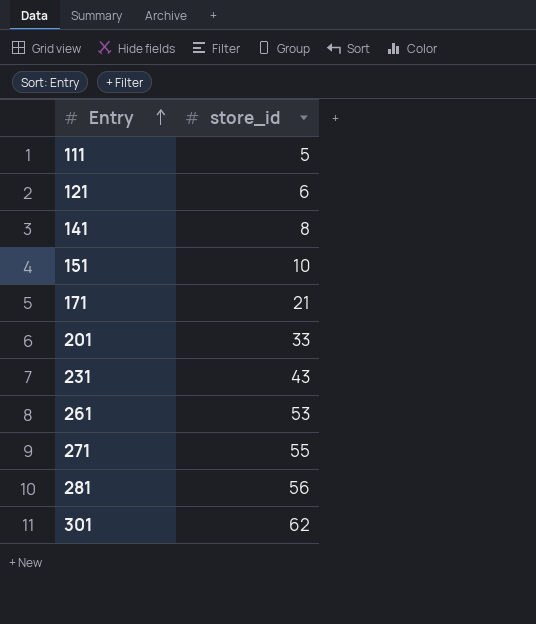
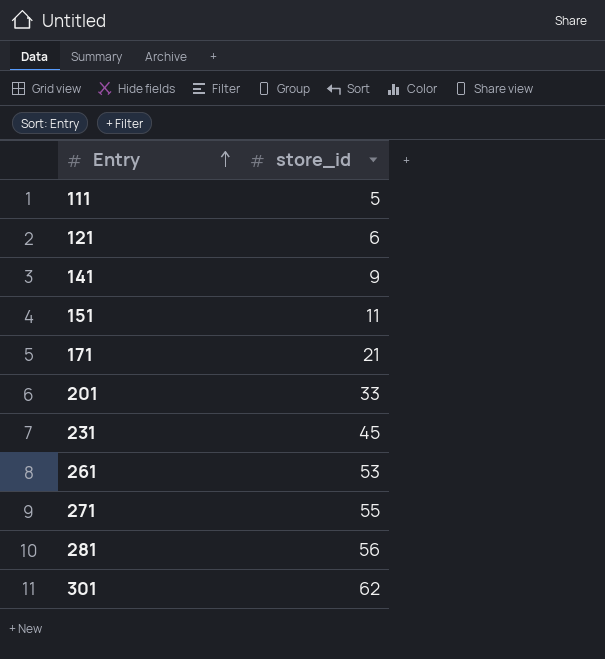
141 | store_id: 8 -> 9
151 | store_id: 10 -> 11
231 | store_id: 43 -> 45

